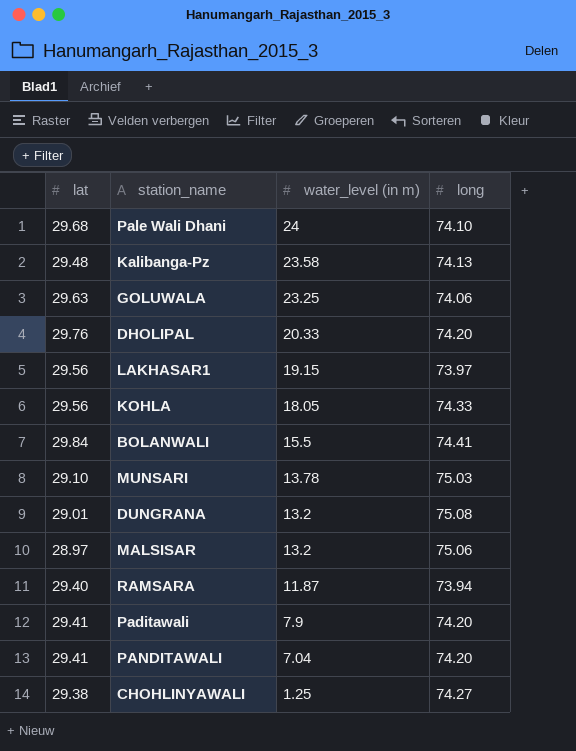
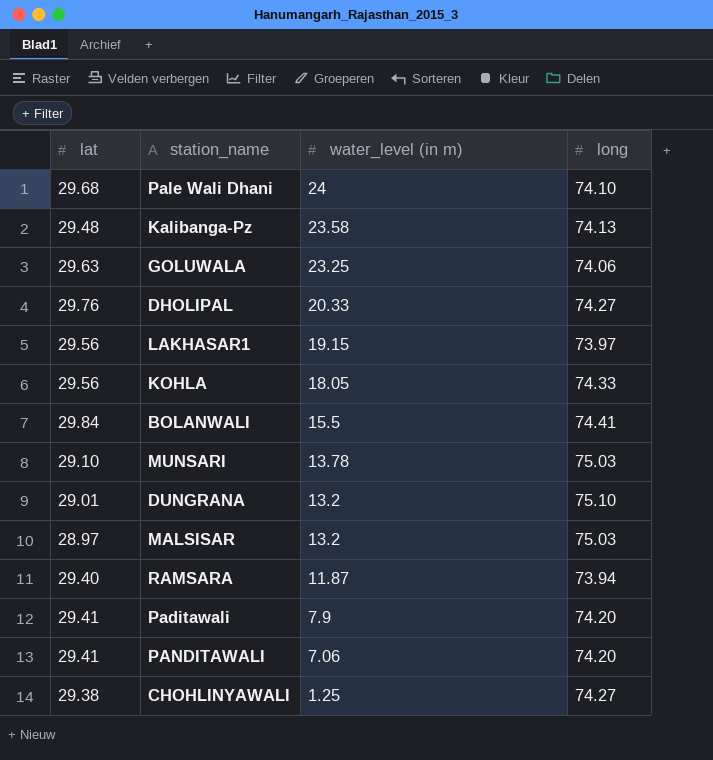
DHOLIPAL | long: 74.20 -> 74.27
DUNGRANA | long: 75.08 -> 75.10
MALSISAR | long: 75.06 -> 75.03
PANDITAWALI | water_level (in m): 7.04 -> 7.06

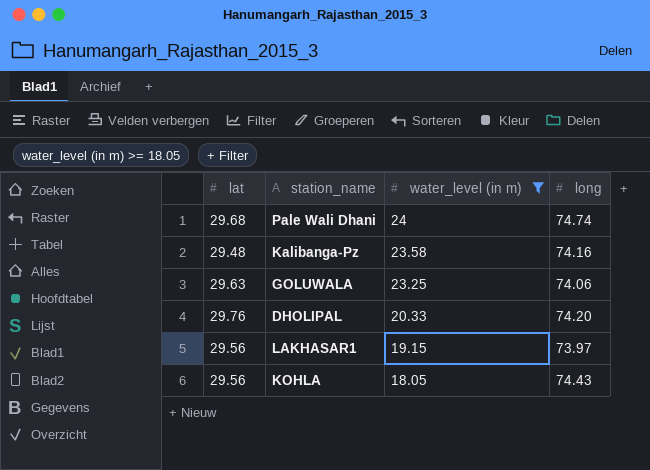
filter: none -> water_level (in m) >= 18.05
Pale Wali Dhani | long: 74.10 -> 74.74
Kalibanga-Pz | long: 74.13 -> 74.16
DHOLIPAL | long: 74.27 -> 74.20
KOHLA | long: 74.33 -> 74.43

